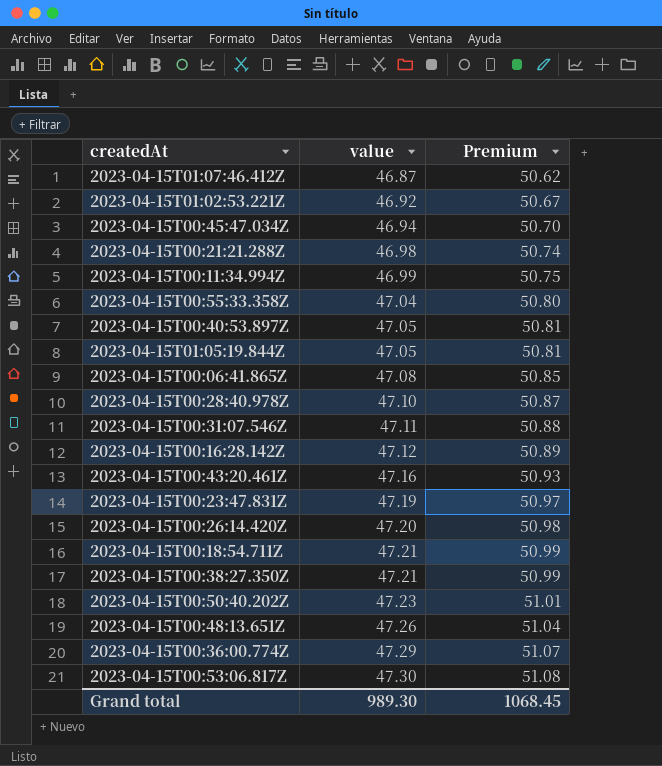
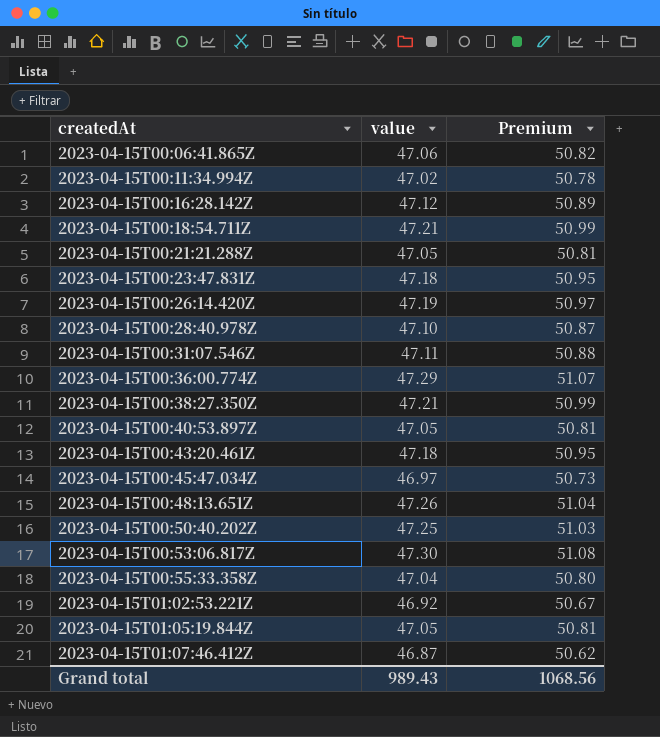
row order: value ascending -> createdAt ascending
2023-04-15T00:06:41.865Z | value: 47.08 -> 47.06
2023-04-15T00:06:41.865Z | Premium: 50.85 -> 50.82
2023-04-15T00:11:34.994Z | value: 46.99 -> 47.02
2023-04-15T00:11:34.994Z | Premium: 50.75 -> 50.78
2023-04-15T00:21:21.288Z | value: 46.98 -> 47.05
2023-04-15T00:21:21.288Z | Premium: 50.74 -> 50.81
2023-04-15T00:23:47.831Z | value: 47.19 -> 47.18
2023-04-15T00:23:47.831Z | Premium: 50.97 -> 50.95
2023-04-15T00:26:14.420Z | value: 47.20 -> 47.19
2023-04-15T00:26:14.420Z | Premium: 50.98 -> 50.97
2023-04-15T00:43:20.461Z | value: 47.16 -> 47.18
2023-04-15T00:43:20.461Z | Premium: 50.93 -> 50.95
2023-04-15T00:45:47.034Z | value: 46.94 -> 46.97
2023-04-15T00:45:47.034Z | Premium: 50.70 -> 50.73
2023-04-15T00:50:40.202Z | value: 47.23 -> 47.25
2023-04-15T00:50:40.202Z | Premium: 51.01 -> 51.03
Grand total | value: 989.30 -> 989.43
Grand total | Premium: 1068.45 -> 1068.56

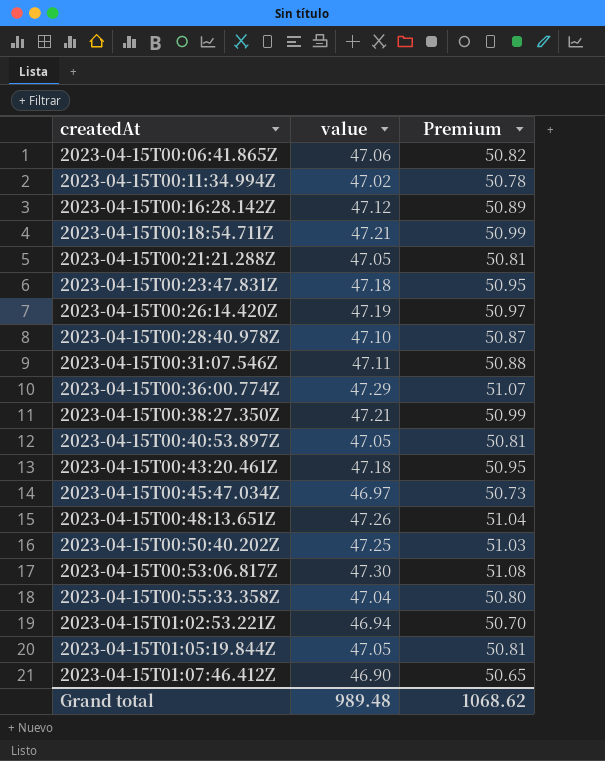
2023-04-15T01:02:53.221Z | value: 46.92 -> 46.94
2023-04-15T01:02:53.221Z | Premium: 50.67 -> 50.70
2023-04-15T01:07:46.412Z | value: 46.87 -> 46.90
2023-04-15T01:07:46.412Z | Premium: 50.62 -> 50.65
Grand total | value: 989.43 -> 989.48
Grand total | Premium: 1068.56 -> 1068.62

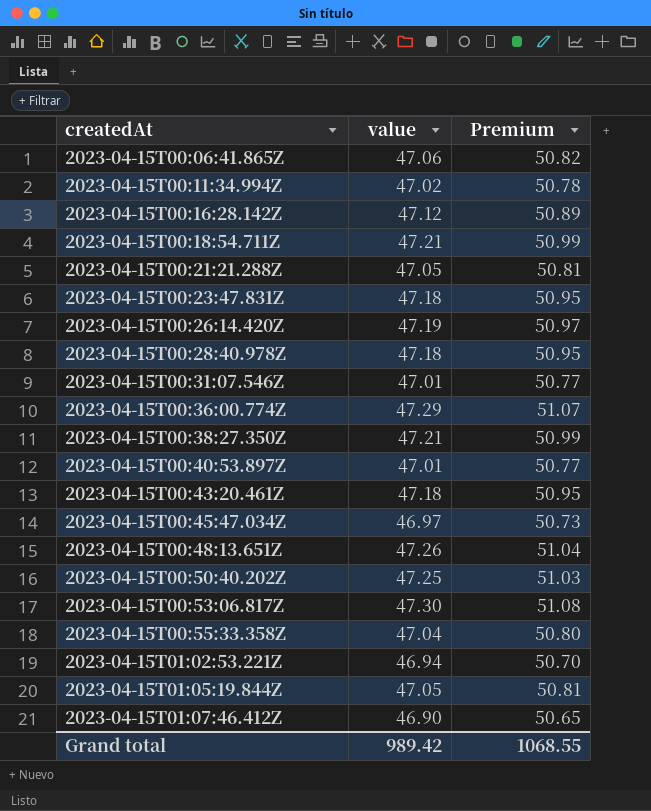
2023-04-15T00:28:40.978Z | value: 47.10 -> 47.18
2023-04-15T00:28:40.978Z | Premium: 50.87 -> 50.95
2023-04-15T00:31:07.546Z | value: 47.11 -> 47.01
2023-04-15T00:31:07.546Z | Premium: 50.88 -> 50.77
2023-04-15T00:40:53.897Z | value: 47.05 -> 47.01
2023-04-15T00:40:53.897Z | Premium: 50.81 -> 50.77
Grand total | value: 989.48 -> 989.42
Grand total | Premium: 1068.62 -> 1068.55

